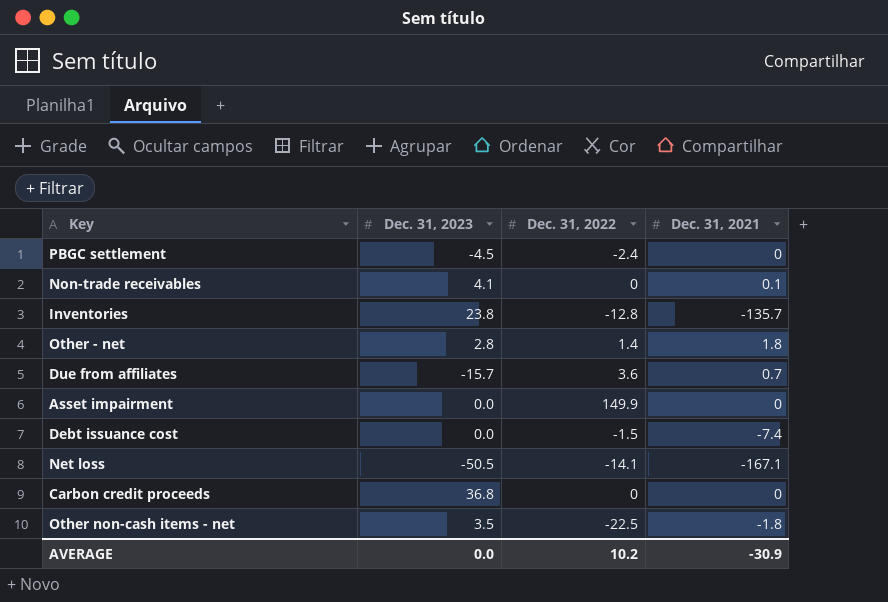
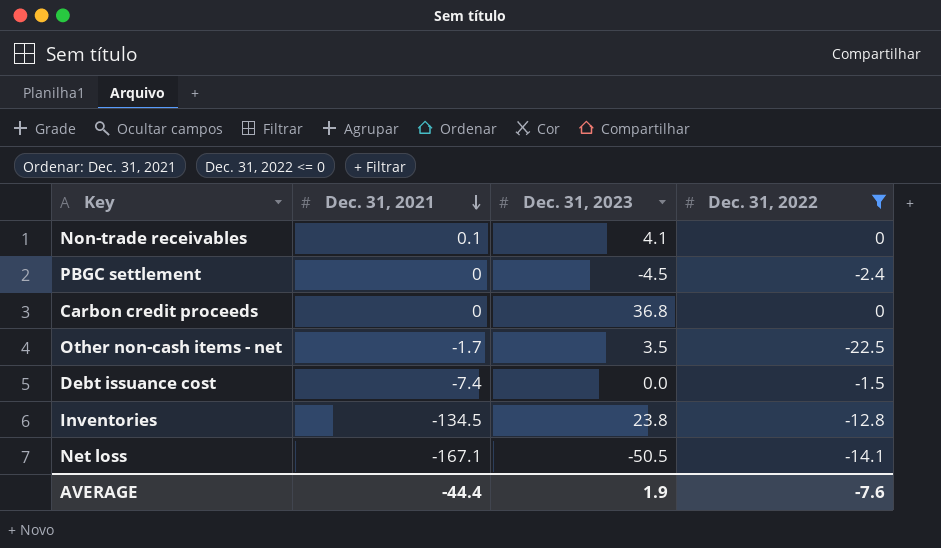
filter: none -> Dec. 31, 2022 <= 0
row order: none -> Dec. 31, 2021 descending
column Dec. 31, 2021 | position: 4 -> 2
Other non-cash items - net | Dec. 31, 2021: -1.8 -> -1.7
Inventories | Dec. 31, 2021: -135.7 -> -134.5
AVERAGE | Dec. 31, 2021: -30.9 -> -44.4
AVERAGE | Dec. 31, 2023: 0.0 -> 1.9
AVERAGE | Dec. 31, 2022: 10.2 -> -7.6

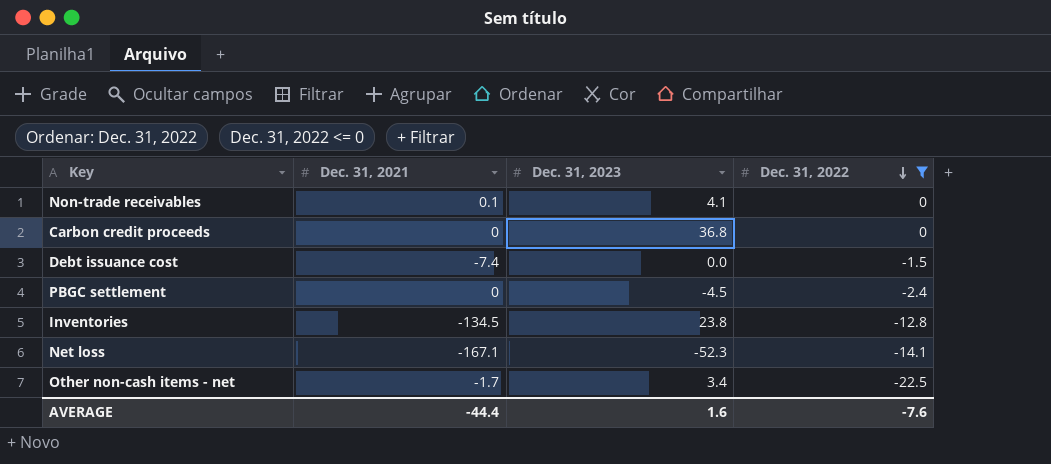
row order: Dec. 31, 2021 descending -> Dec. 31, 2022 descending
Net loss | Dec. 31, 2023: -50.5 -> -52.3
Other non-cash items - net | Dec. 31, 2023: 3.5 -> 3.4
AVERAGE | Dec. 31, 2023: 1.9 -> 1.6

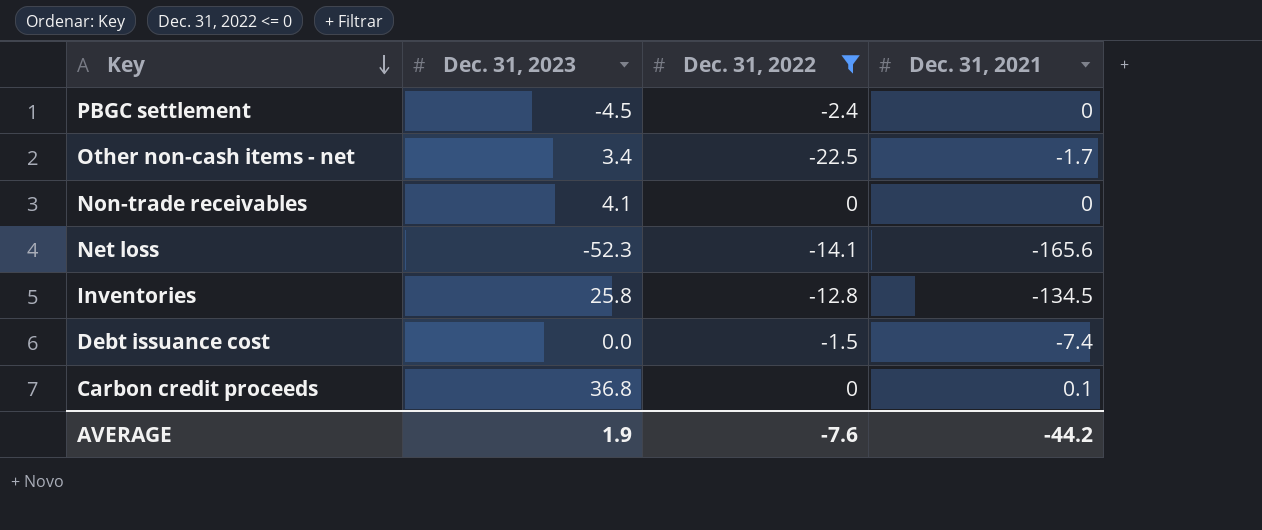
row order: Dec. 31, 2022 descending -> Key descending
column Dec. 31, 2021 | position: 2 -> 4
Non-trade receivables | Dec. 31, 2021: 0.1 -> 0
Net loss | Dec. 31, 2021: -167.1 -> -165.6
Inventories | Dec. 31, 2023: 23.8 -> 25.8
Carbon credit proceeds | Dec. 31, 2021: 0 -> 0.1
AVERAGE | Dec. 31, 2023: 1.6 -> 1.9
AVERAGE | Dec. 31, 2021: -44.4 -> -44.2

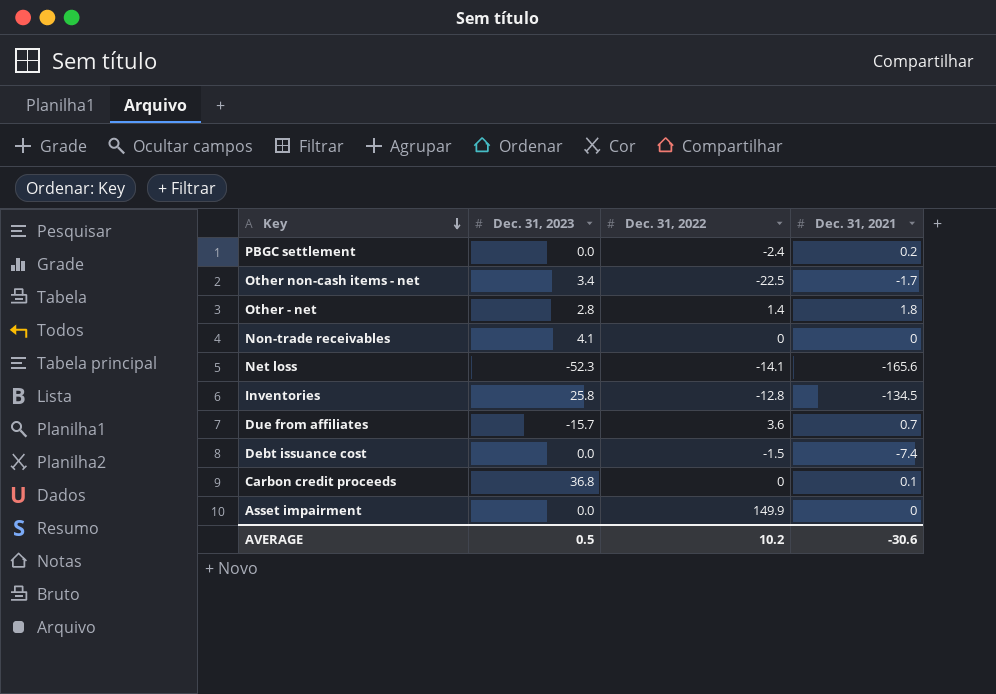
filter: Dec. 31, 2022 <= 0 -> none
PBGC settlement | Dec. 31, 2023: -4.5 -> 0.0
PBGC settlement | Dec. 31, 2021: 0 -> 0.2
AVERAGE | Dec. 31, 2023: 1.9 -> 0.5
AVERAGE | Dec. 31, 2022: -7.6 -> 10.2
AVERAGE | Dec. 31, 2021: -44.2 -> -30.6

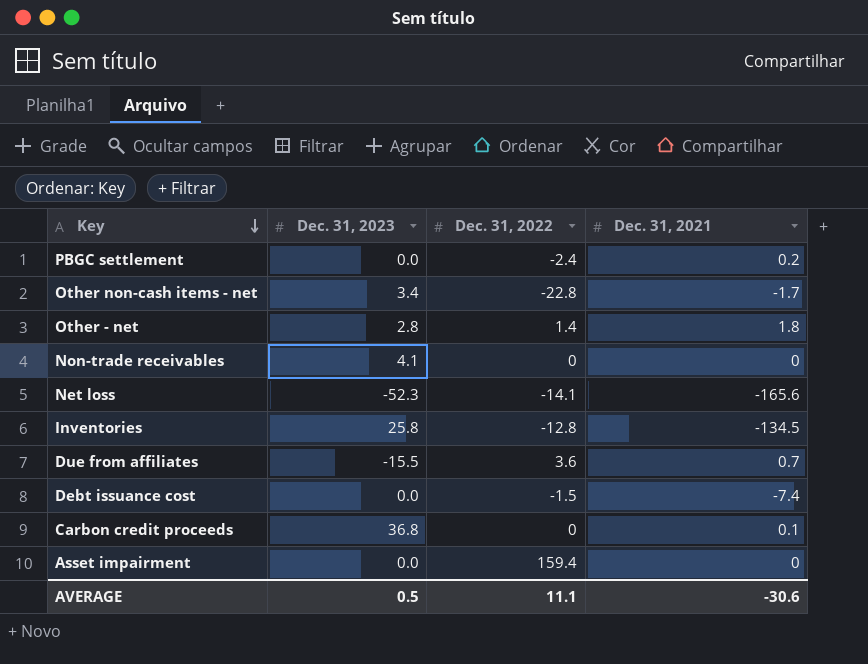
Other non-cash items - net | Dec. 31, 2022: -22.5 -> -22.8
Due from affiliates | Dec. 31, 2023: -15.7 -> -15.5
Asset impairment | Dec. 31, 2022: 149.9 -> 159.4
AVERAGE | Dec. 31, 2022: 10.2 -> 11.1

